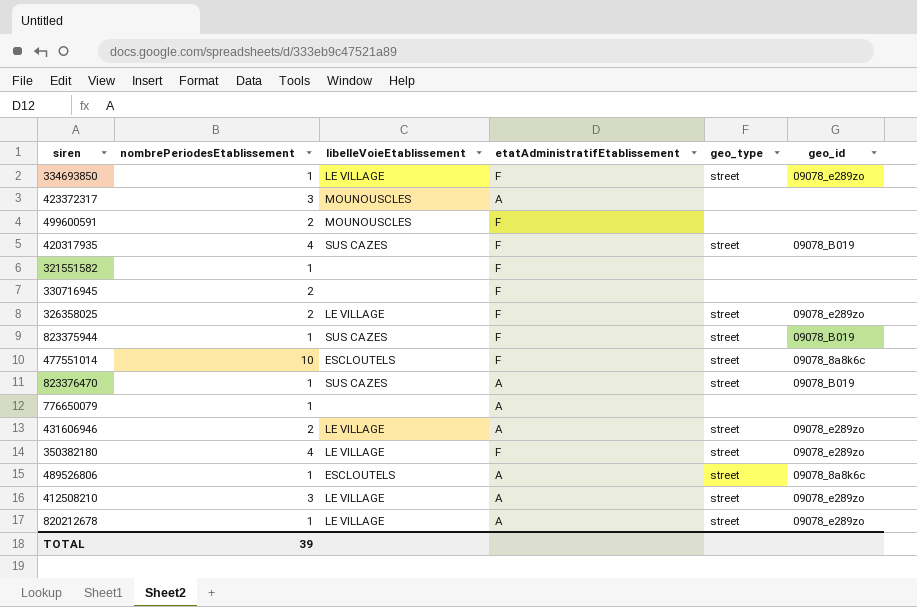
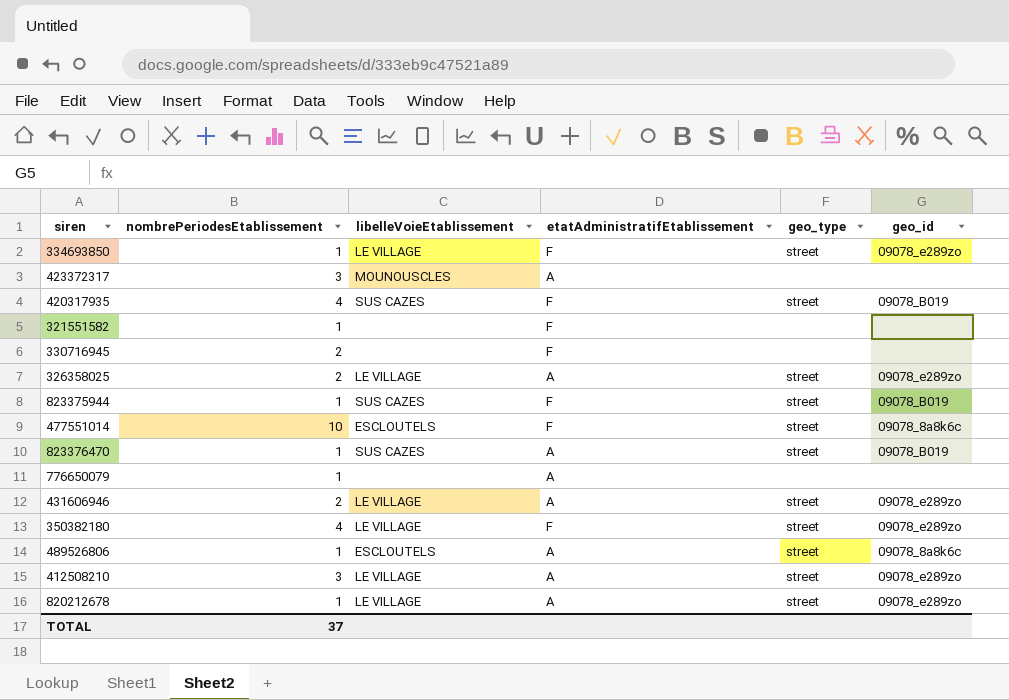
row 499600591: 2 | MOUNOUSCLES | F | none | none -> none
326358025 | etatAdministratifEtablissement: F -> A
TOTAL | nombrePeriodesEtablissement: 39 -> 37

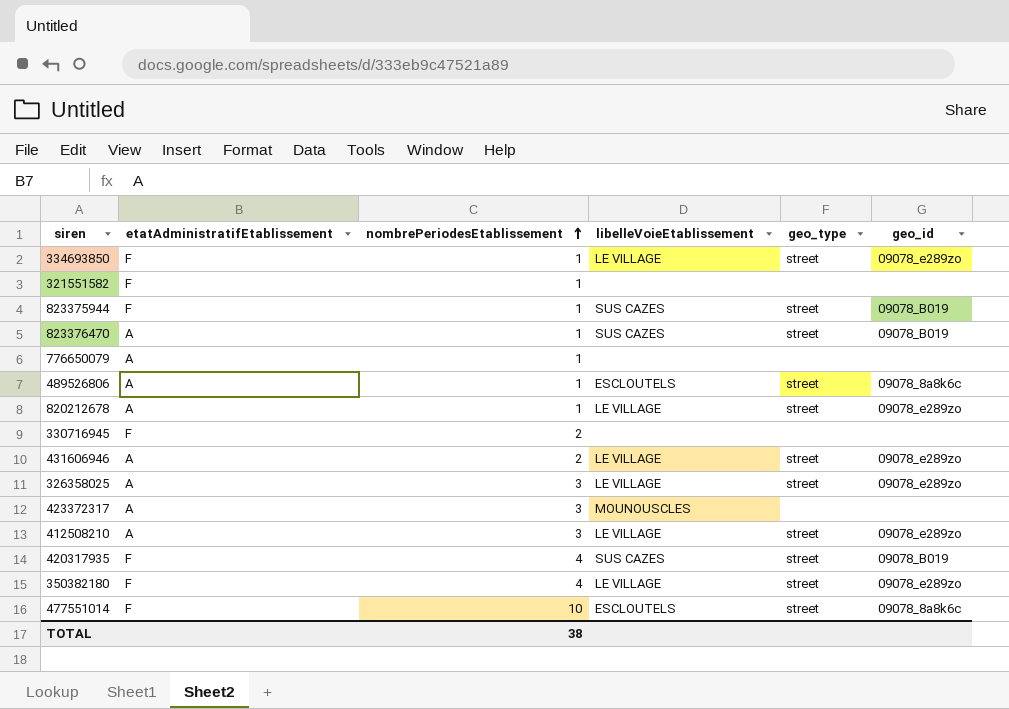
row order: none -> nombrePeriodesEtablissement ascending
column etatAdministratifEtablissement | position: 4 -> 2
326358025 | nombrePeriodesEtablissement: 2 -> 3
TOTAL | nombrePeriodesEtablissement: 37 -> 38

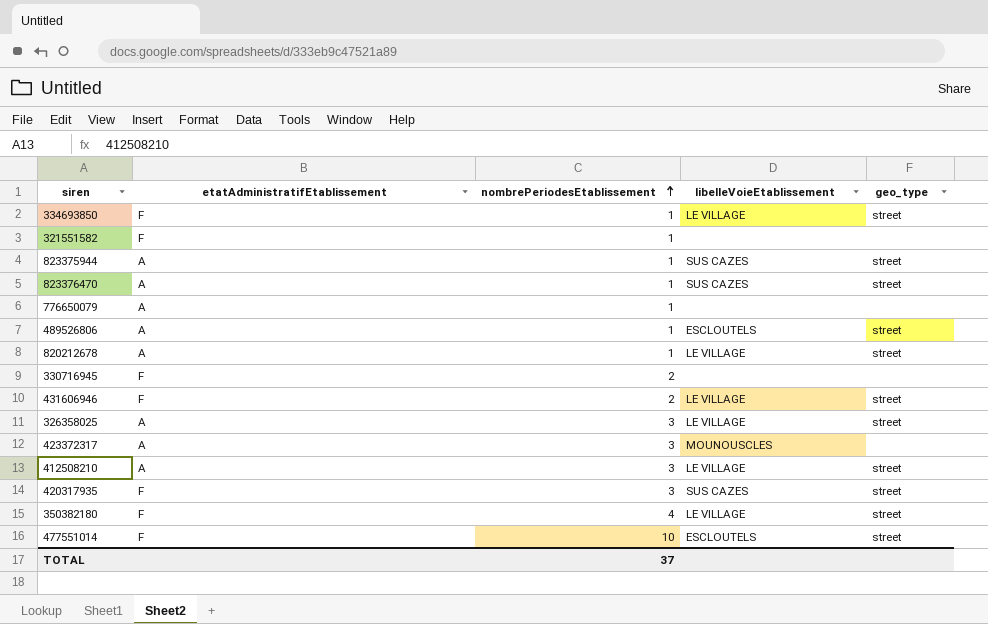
column geo_id | position: 6 -> none
823375944 | etatAdministratifEtablissement: F -> A
431606946 | etatAdministratifEtablissement: A -> F
420317935 | nombrePeriodesEtablissement: 4 -> 3
TOTAL | nombrePeriodesEtablissement: 38 -> 37

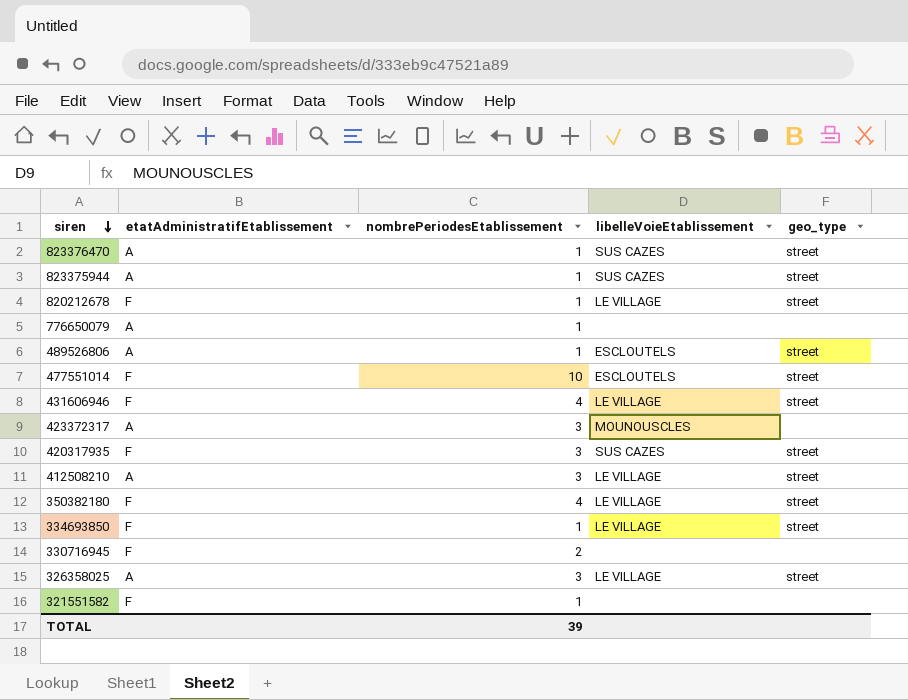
row order: nombrePeriodesEtablissement ascending -> siren descending
820212678 | etatAdministratifEtablissement: A -> F
431606946 | nombrePeriodesEtablissement: 2 -> 4
TOTAL | nombrePeriodesEtablissement: 37 -> 39

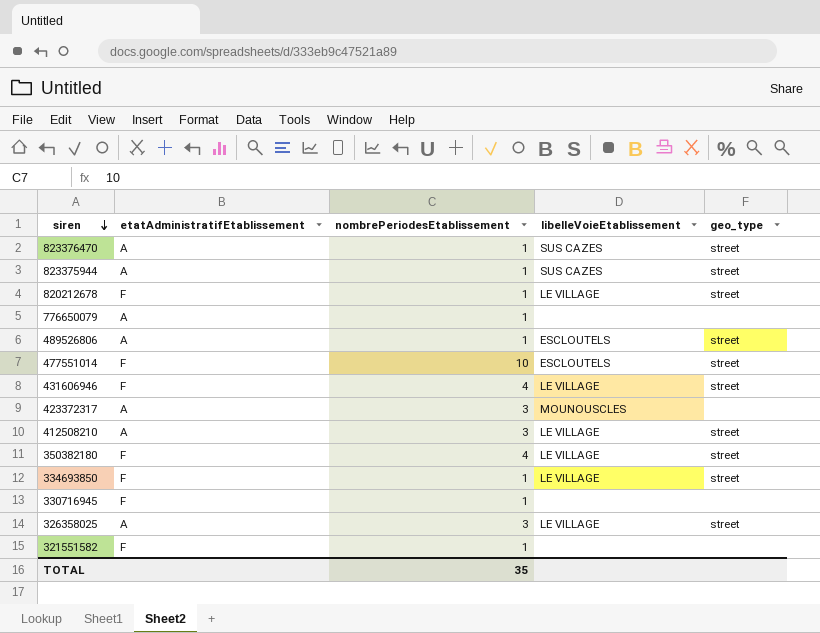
row 420317935: F | 3 | SUS CAZES | street -> none
330716945 | nombrePeriodesEtablissement: 2 -> 1
TOTAL | nombrePeriodesEtablissement: 39 -> 35

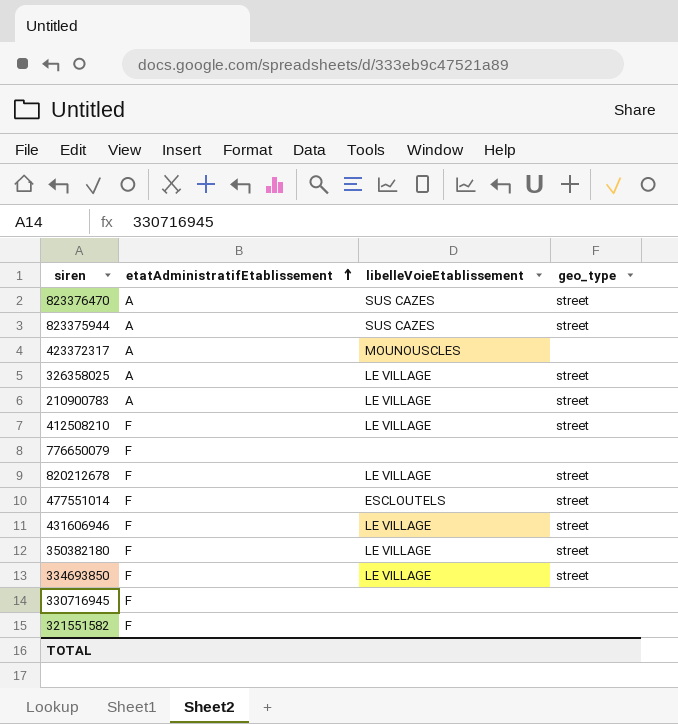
row order: siren descending -> etatAdministratifEtablissement ascending
column nombrePeriodesEtablissement | position: 3 -> none
row 489526806: A | 1 | ESCLOUTELS | street -> none
row 210900783: none -> A | LE VILLAGE | street
412508210 | etatAdministratifEtablissement: A -> F
776650079 | etatAdministratifEtablissement: A -> F

